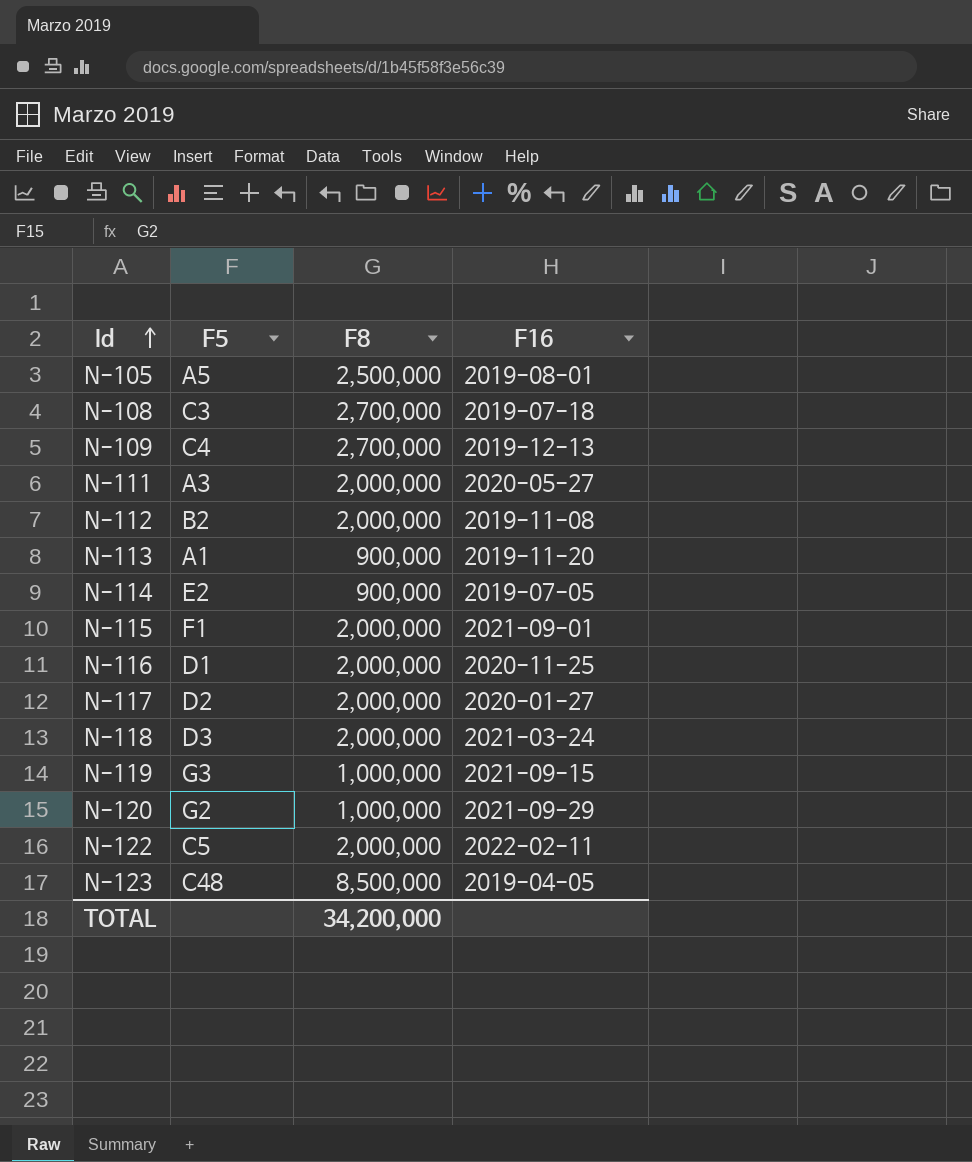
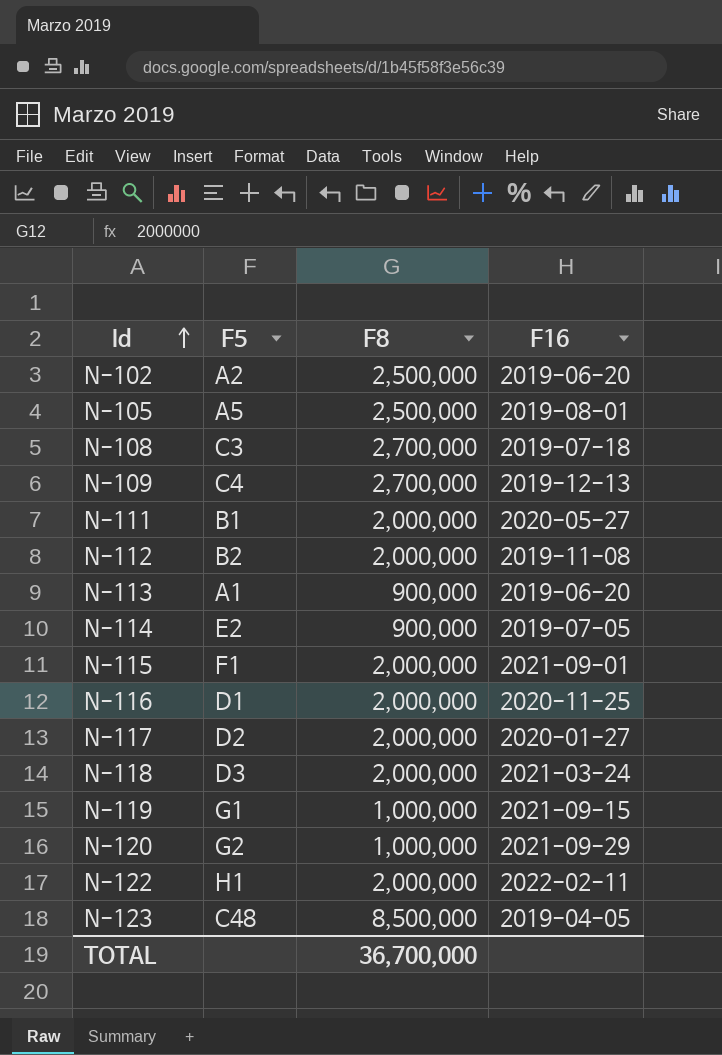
row N-102: none -> A2 | 2,500,000 | 2019-06-20
N-111 | F5: A3 -> B1
N-113 | F16: 2019-11-20 -> 2019-06-20
N-119 | F5: G3 -> G1
N-122 | F5: C5 -> H1
TOTAL | F8: 34,200,000 -> 36,700,000

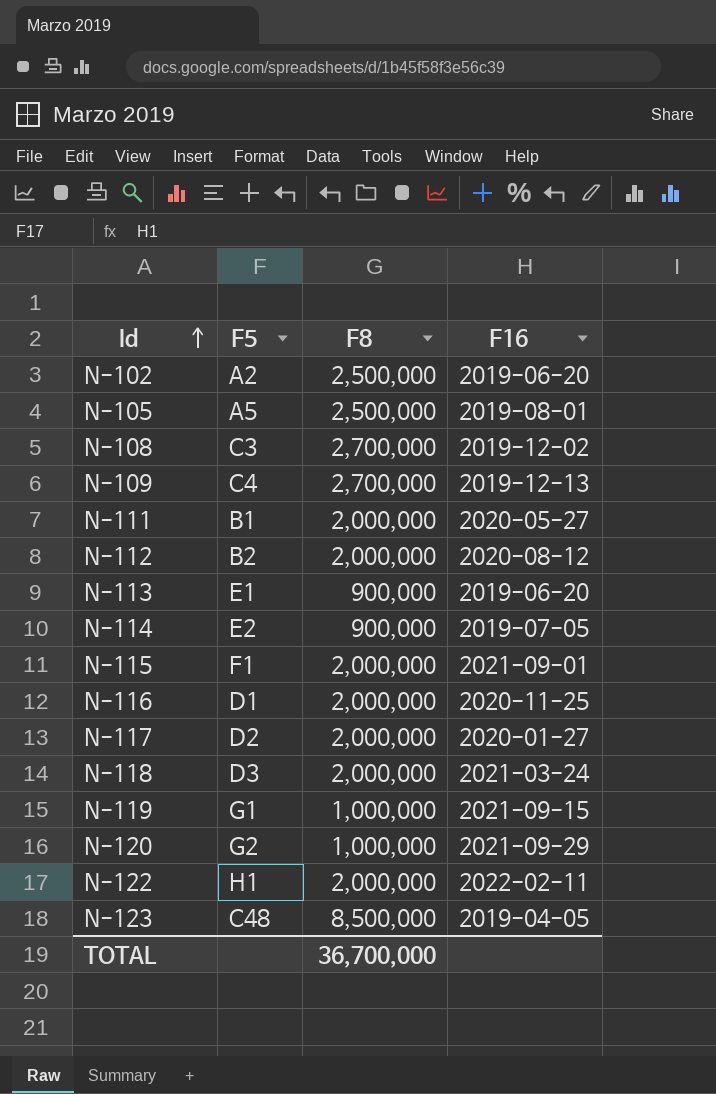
N-108 | F16: 2019-07-18 -> 2019-12-02
N-112 | F16: 2019-11-08 -> 2020-08-12
N-113 | F5: A1 -> E1

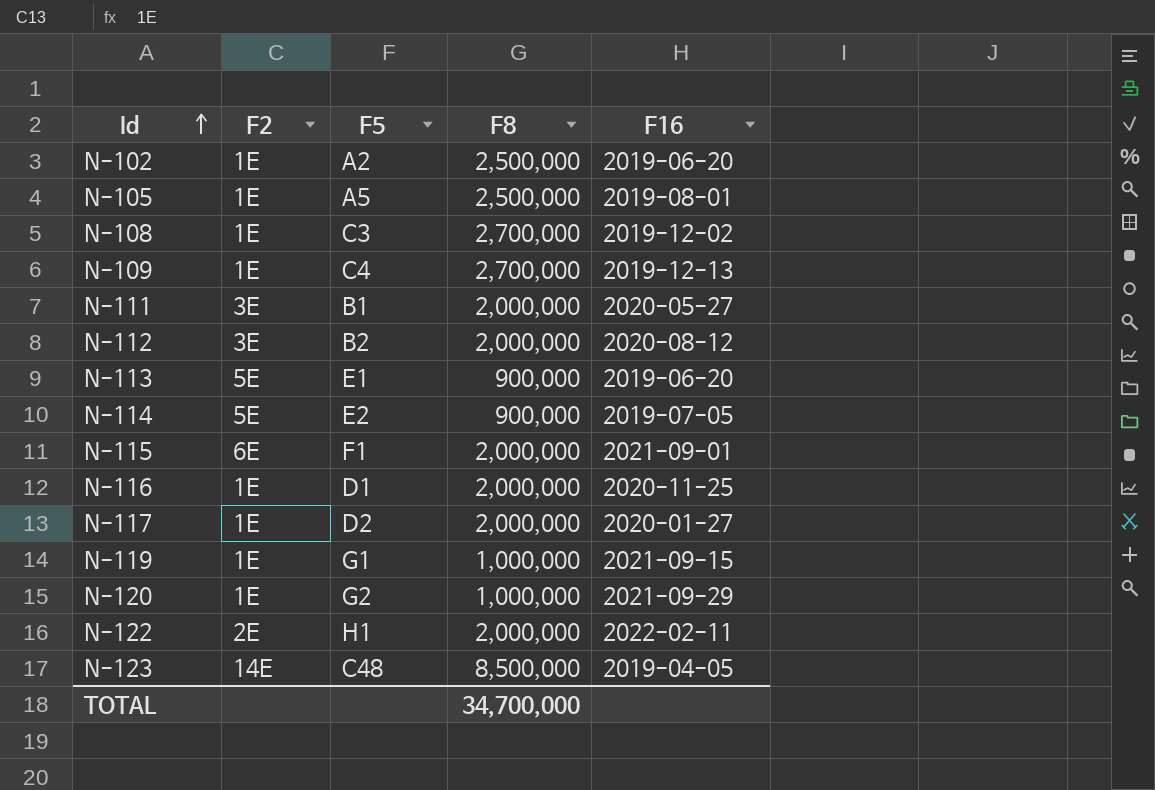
column F2 | position: none -> 2
row N-118: D3 | 2,000,000 | 2021-03-24 -> none
TOTAL | F8: 36,700,000 -> 34,700,000

